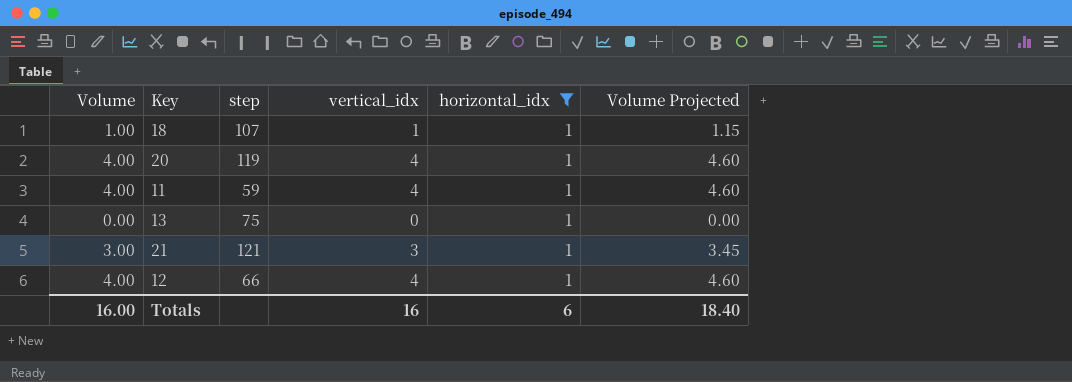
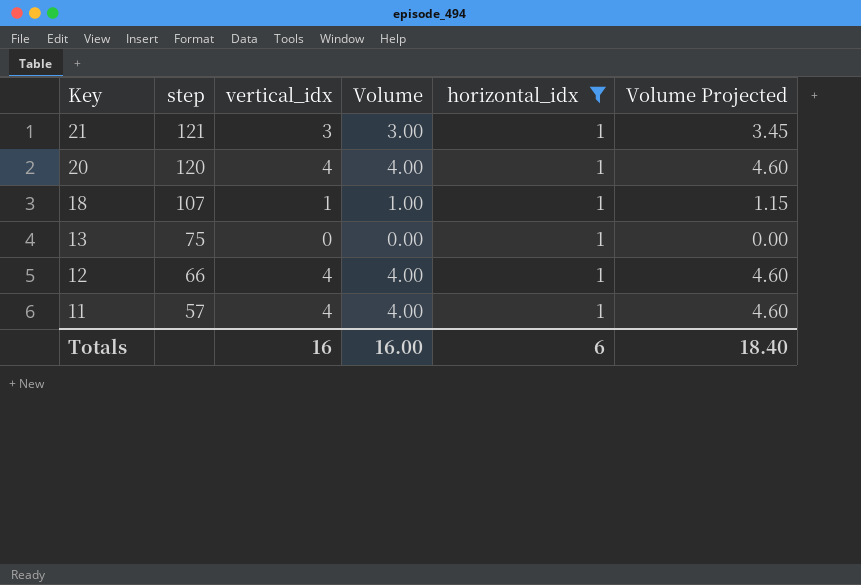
row order: none -> Key descending
column Volume | position: 1 -> 4
20 | step: 119 -> 120
11 | step: 59 -> 57

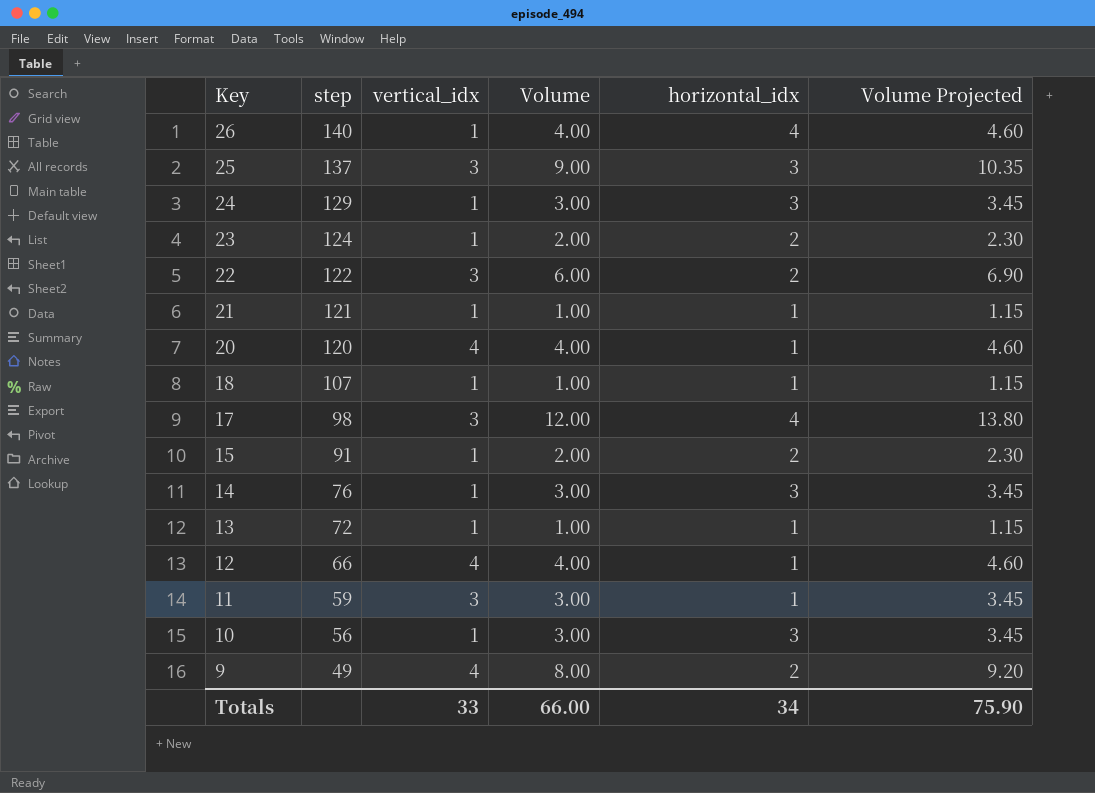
filter: horizontal_idx = 1 -> none
21 | vertical_idx: 3 -> 1
21 | Volume: 3.00 -> 1.00
21 | Volume Projected: 3.45 -> 1.15
13 | step: 75 -> 72
13 | vertical_idx: 0 -> 1
13 | Volume: 0.00 -> 1.00
13 | Volume Projected: 0.00 -> 1.15
11 | step: 57 -> 59
11 | vertical_idx: 4 -> 3
11 | Volume: 4.00 -> 3.00
11 | Volume Projected: 4.60 -> 3.45
Totals | vertical_idx: 16 -> 33
Totals | Volume: 16.00 -> 66.00
Totals | horizontal_idx: 6 -> 34
Totals | Volume Projected: 18.40 -> 75.90

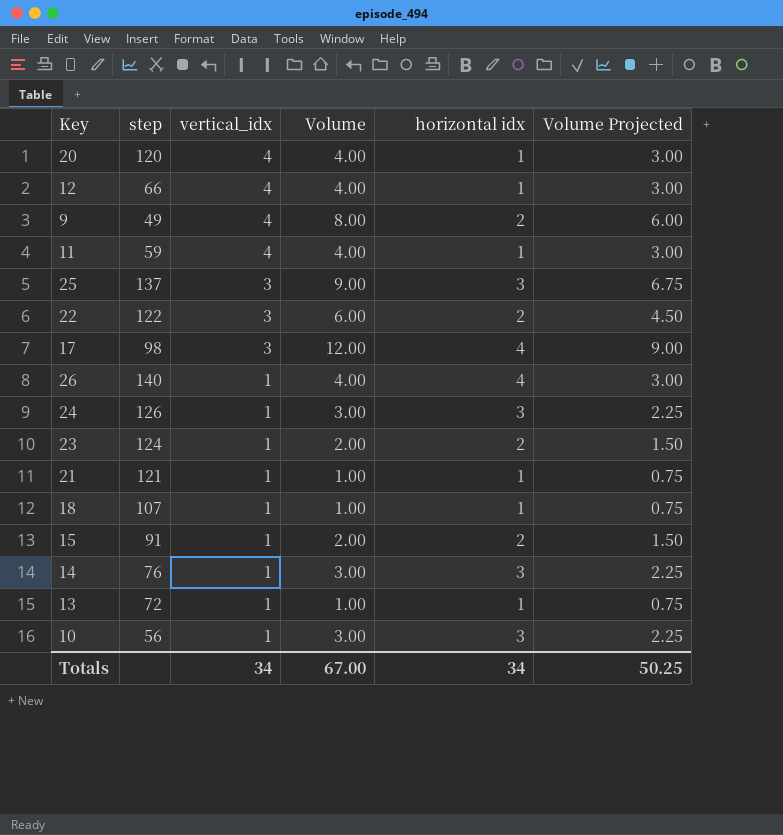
row order: Key descending -> vertical_idx descending
column name: horizontal_idx -> horizontal idx
column Volume Projected | formula: [Volume] * 1.15 -> [Volume] * 0.75
11 | vertical_idx: 3 -> 4
11 | Volume: 3.00 -> 4.00
24 | step: 129 -> 126
Totals | vertical_idx: 33 -> 34
Totals | Volume: 66.00 -> 67.00
Totals | Volume Projected: 75.90 -> 50.25

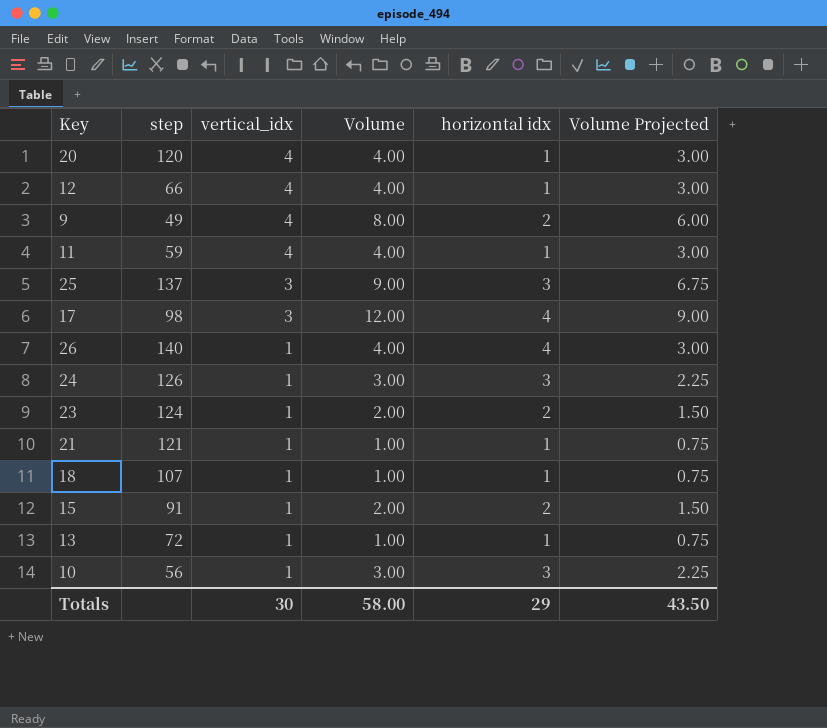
row 22: 122 | 3 | 6.00 | 2 | 4.50 -> none
row 14: 76 | 1 | 3.00 | 3 | 2.25 -> none
Totals | vertical_idx: 34 -> 30
Totals | Volume: 67.00 -> 58.00
Totals | horizontal idx: 34 -> 29
Totals | Volume Projected: 50.25 -> 43.50

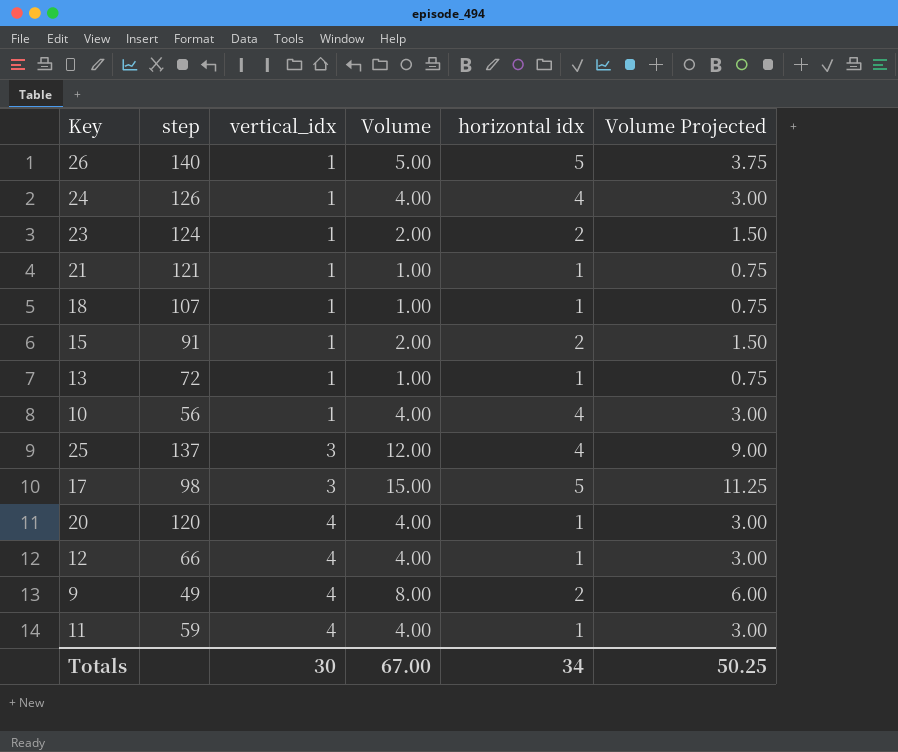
row order: vertical_idx descending -> vertical_idx ascending
26 | Volume: 4.00 -> 5.00
26 | horizontal idx: 4 -> 5
26 | Volume Projected: 3.00 -> 3.75
24 | Volume: 3.00 -> 4.00
24 | horizontal idx: 3 -> 4
24 | Volume Projected: 2.25 -> 3.00
10 | Volume: 3.00 -> 4.00
10 | horizontal idx: 3 -> 4
10 | Volume Projected: 2.25 -> 3.00
25 | Volume: 9.00 -> 12.00
25 | horizontal idx: 3 -> 4
25 | Volume Projected: 6.75 -> 9.00
17 | Volume: 12.00 -> 15.00
17 | horizontal idx: 4 -> 5
17 | Volume Projected: 9.00 -> 11.25
Totals | Volume: 58.00 -> 67.00
Totals | horizontal idx: 29 -> 34
Totals | Volume Projected: 43.50 -> 50.25

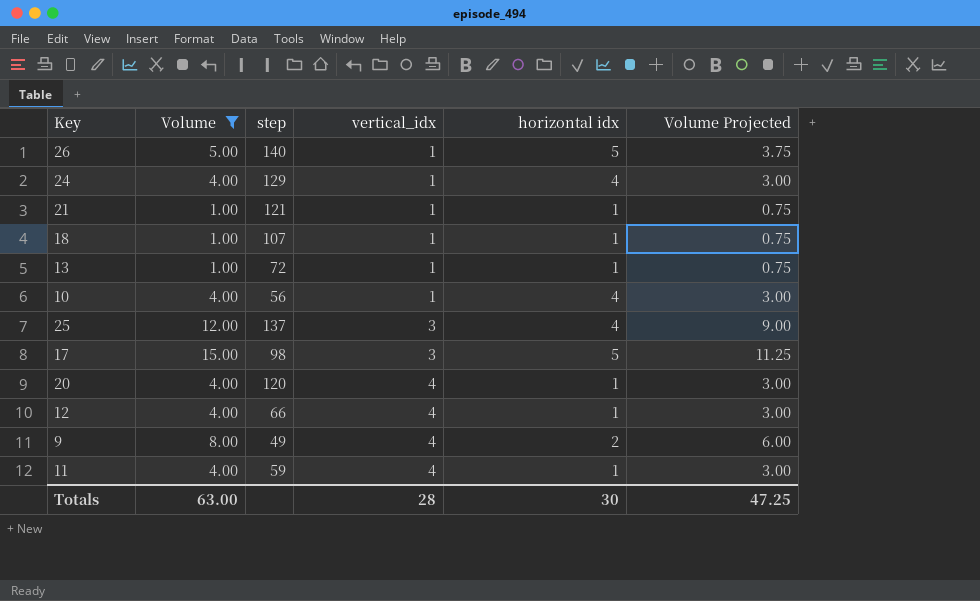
filter: none -> Volume != 2.00
column Volume | position: 4 -> 2
24 | step: 126 -> 129
Totals | Volume: 67.00 -> 63.00
Totals | vertical_idx: 30 -> 28
Totals | horizontal idx: 34 -> 30
Totals | Volume Projected: 50.25 -> 47.25

